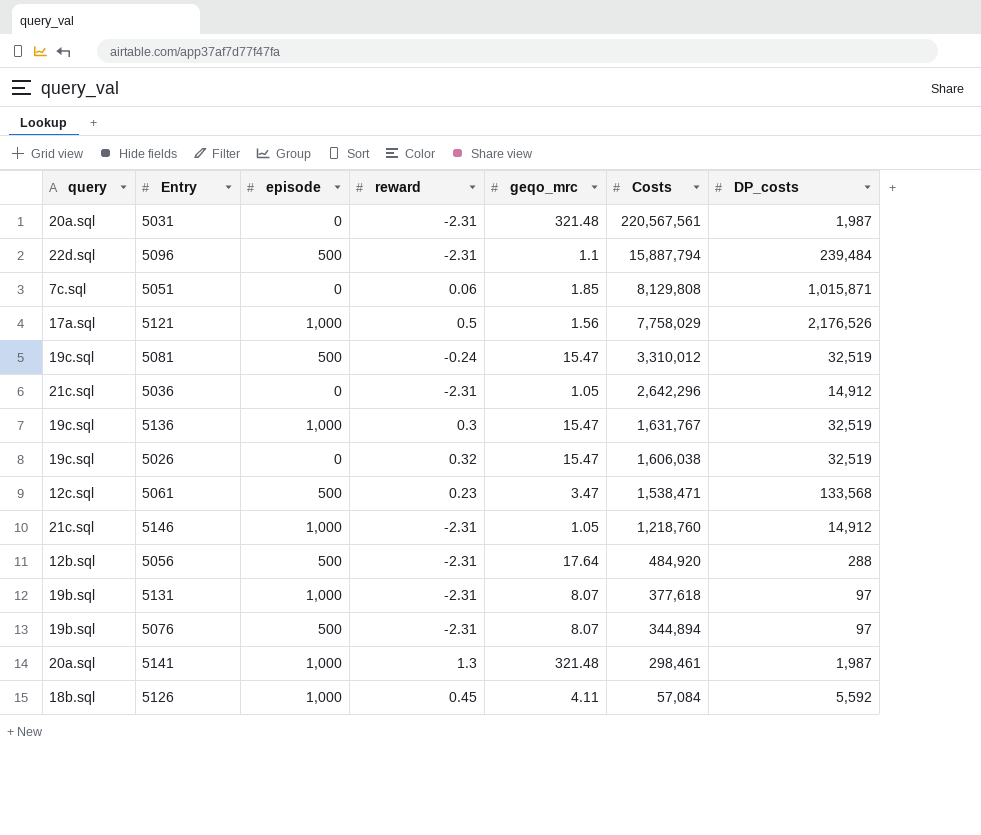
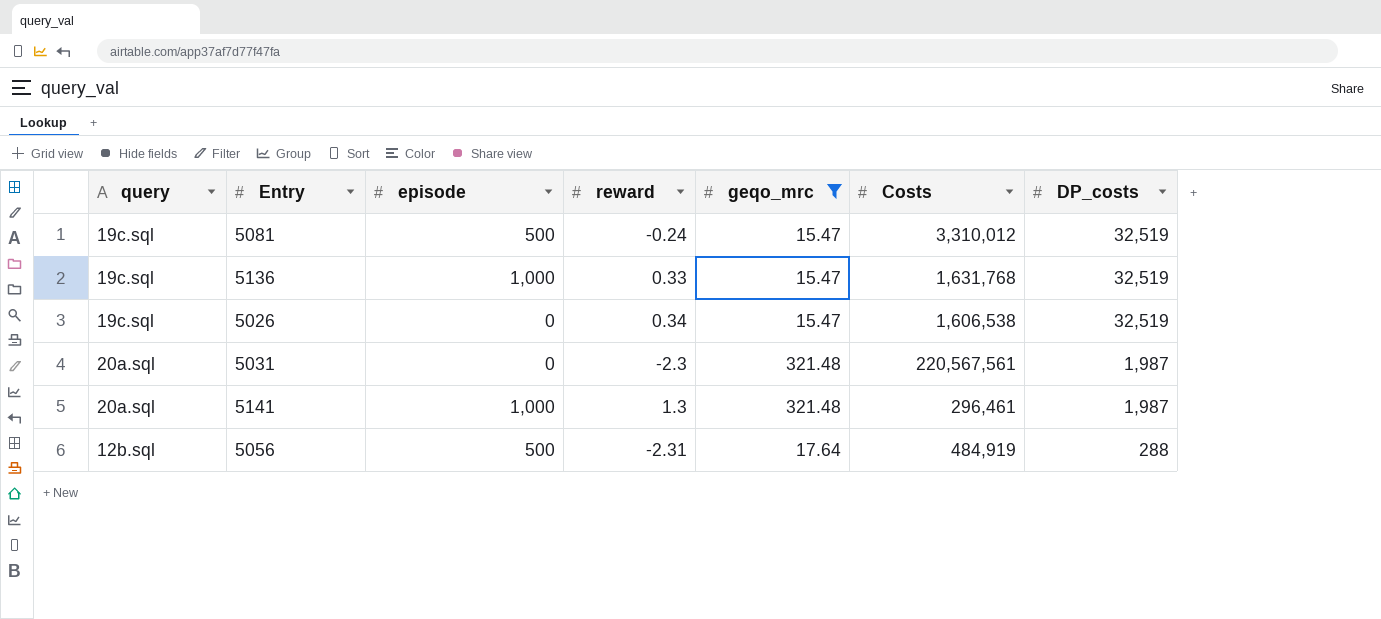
filter: none -> geqo_mrc >= 15.47
row order: Costs descending -> DP_costs descending
5136 | reward: 0.3 -> 0.33
5136 | Costs: 1,631,767 -> 1,631,768
5026 | reward: 0.32 -> 0.34
5026 | Costs: 1,606,038 -> 1,606,538
5031 | reward: -2.31 -> -2.3
5141 | Costs: 298,461 -> 296,461
5056 | Costs: 484,920 -> 484,919

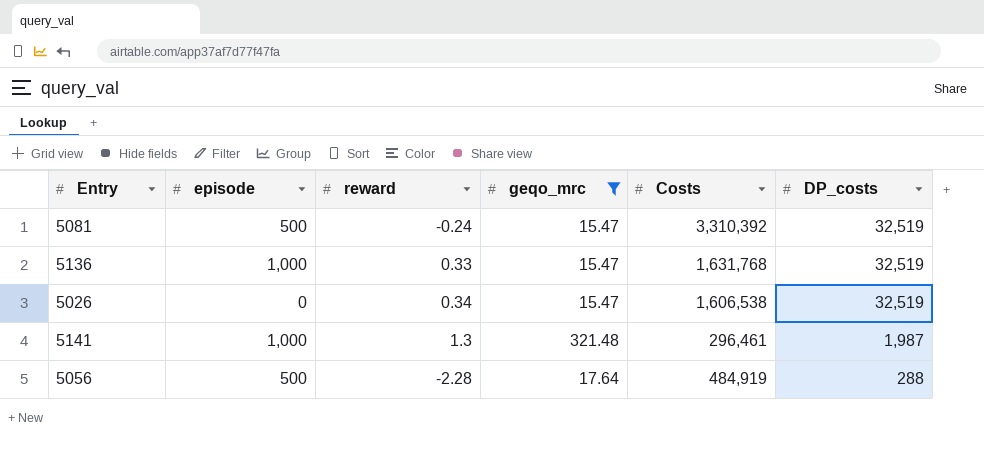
column query | position: 1 -> none
row 5031: 20a.sql | 0 | -2.3 | 321.48 | 220,567,561 | 1,987 -> none
5081 | Costs: 3,310,012 -> 3,310,392
5056 | reward: -2.31 -> -2.28

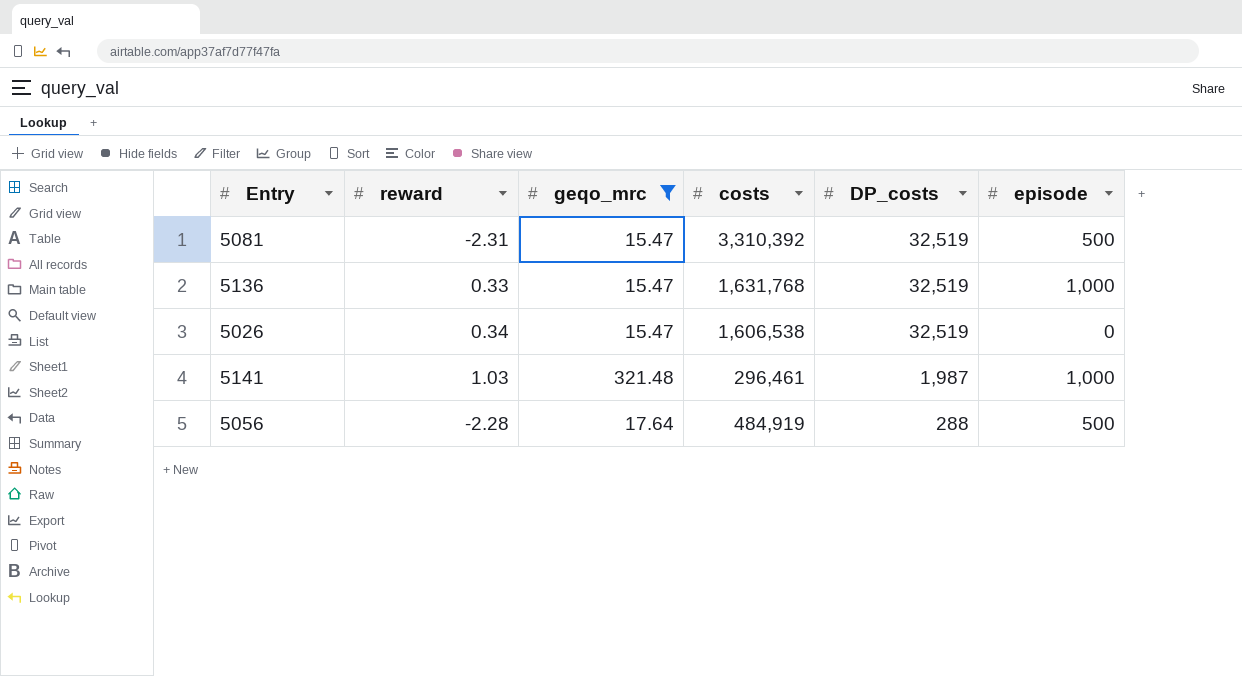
column name: Costs -> costs
column episode | position: 2 -> 6
5081 | reward: -0.24 -> -2.31
5141 | reward: 1.3 -> 1.03

